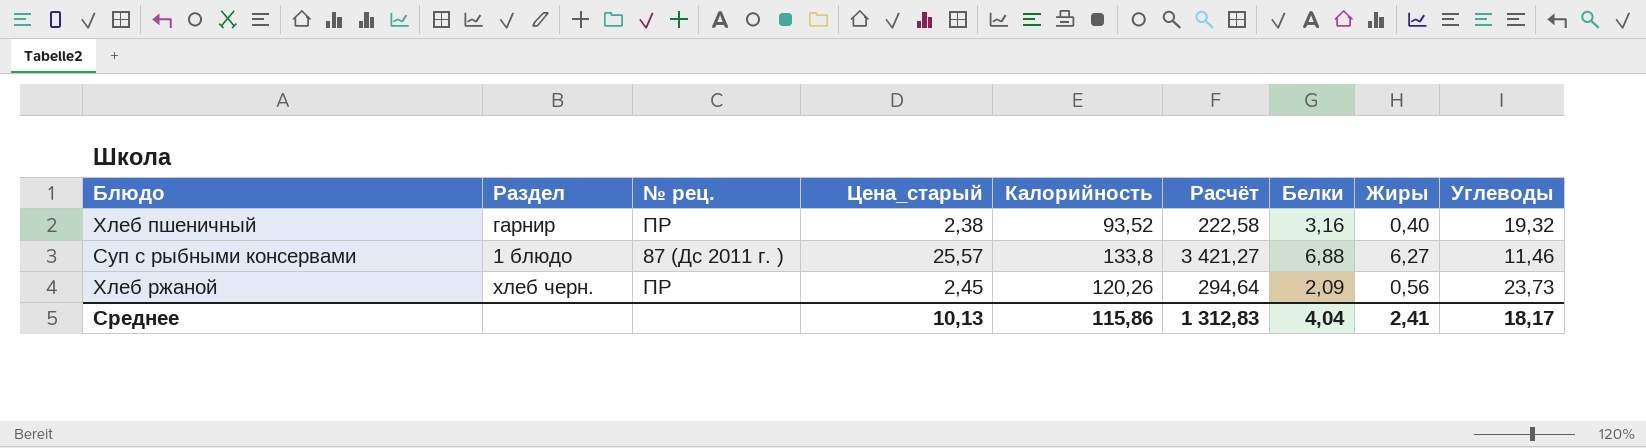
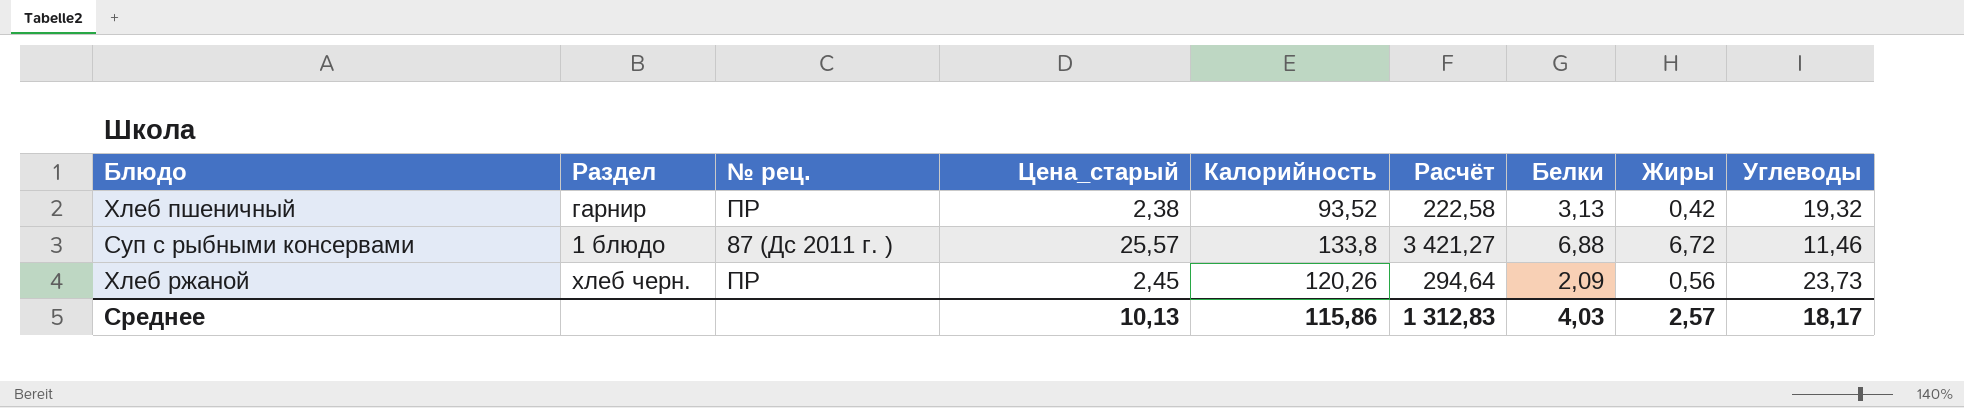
Хлеб пшеничный | Белки: 3,16 -> 3,13
Хлеб пшеничный | Жиры: 0,40 -> 0,42
Суп с рыбными консервами | Жиры: 6,27 -> 6,72
Среднее | Белки: 4,04 -> 4,03
Среднее | Жиры: 2,41 -> 2,57

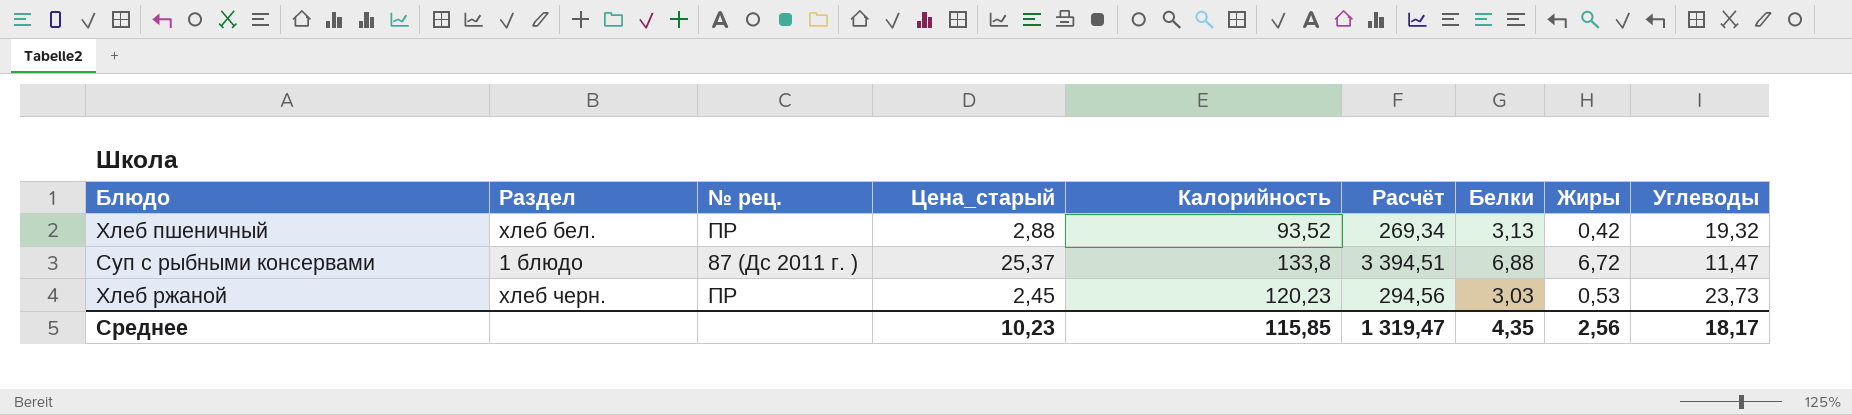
Хлеб пшеничный | Раздел: гарнир -> хлеб бел.
Хлеб пшеничный | Цена_старый: 2,38 -> 2,88
Хлеб пшеничный | Расчёт: 222,58 -> 269,34
Суп с рыбными консервами | Цена_старый: 25,57 -> 25,37
Суп с рыбными консервами | Расчёт: 3 421,27 -> 3 394,51
Суп с рыбными консервами | Углеводы: 11,46 -> 11,47
Хлеб ржаной | Калорийность: 120,26 -> 120,23
Хлеб ржаной | Расчёт: 294,64 -> 294,56
Хлеб ржаной | Белки: 2,09 -> 3,03
Хлеб ржаной | Жиры: 0,56 -> 0,53
Среднее | Цена_старый: 10,13 -> 10,23
Среднее | Калорийность: 115,86 -> 115,85
Среднее | Расчёт: 1 312,83 -> 1 319,47
Среднее | Белки: 4,03 -> 4,35
Среднее | Жиры: 2,57 -> 2,56

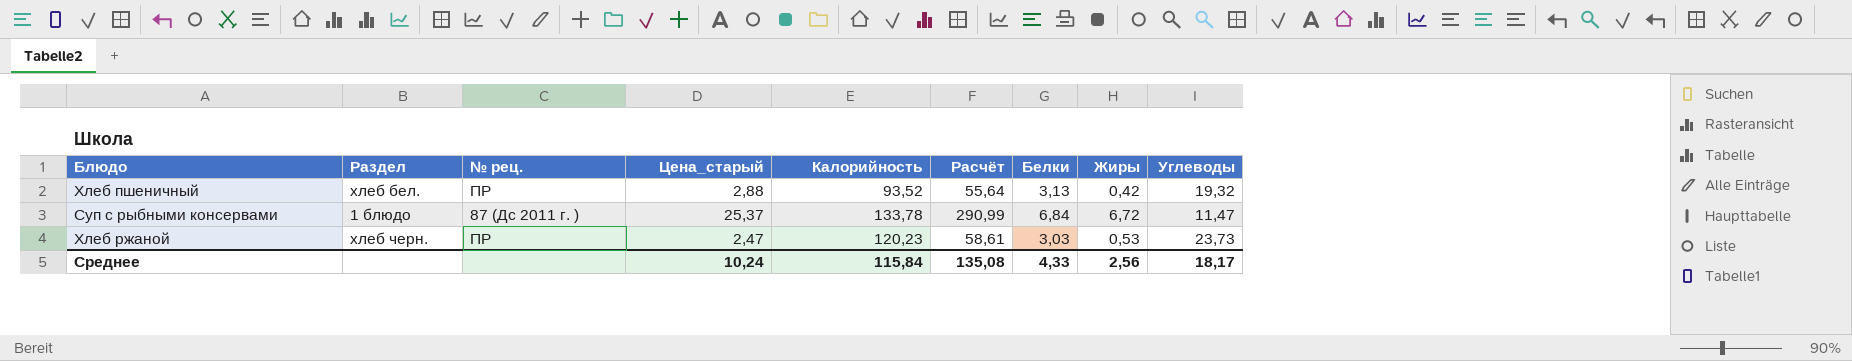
column Расчёт | formula: [Цена_старый] * [Калорийность] -> [Цена_старый] * [Углеводы]
Суп с рыбными консервами | Калорийность: 133,8 -> 133,78
Суп с рыбными консервами | Белки: 6,88 -> 6,84
Хлеб ржаной | Цена_старый: 2,45 -> 2,47
Среднее | Цена_старый: 10,23 -> 10,24
Среднее | Калорийность: 115,85 -> 115,84
Среднее | Расчёт: 1 319,47 -> 135,08
Среднее | Белки: 4,35 -> 4,33

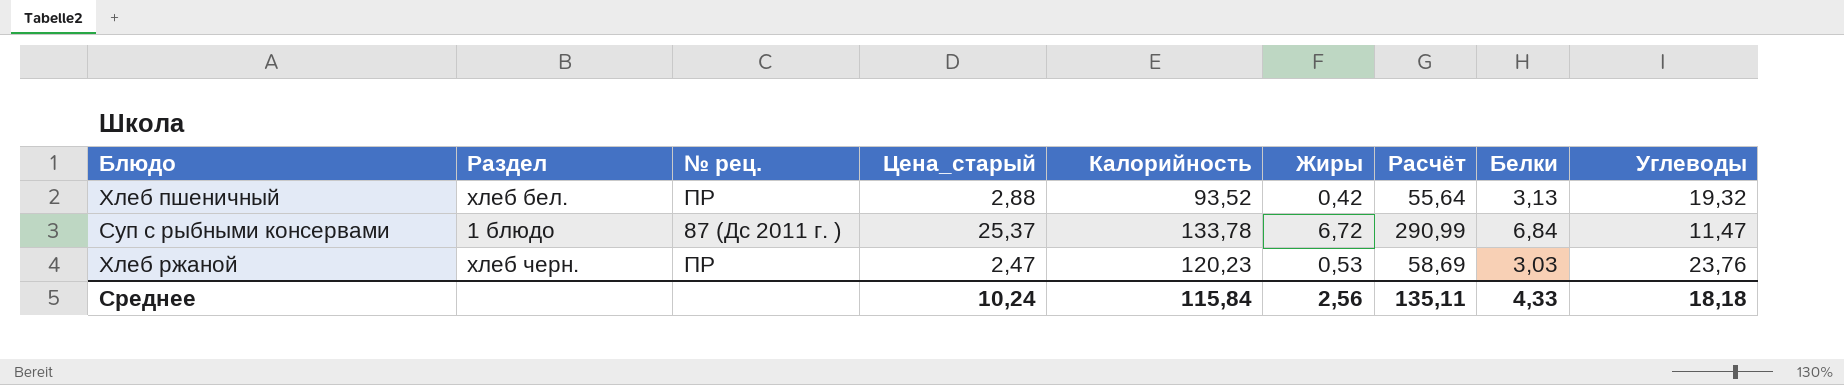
column Жиры | position: 8 -> 6
Хлеб ржаной | Расчёт: 58,61 -> 58,69
Хлеб ржаной | Углеводы: 23,73 -> 23,76
Среднее | Расчёт: 135,08 -> 135,11
Среднее | Углеводы: 18,17 -> 18,18

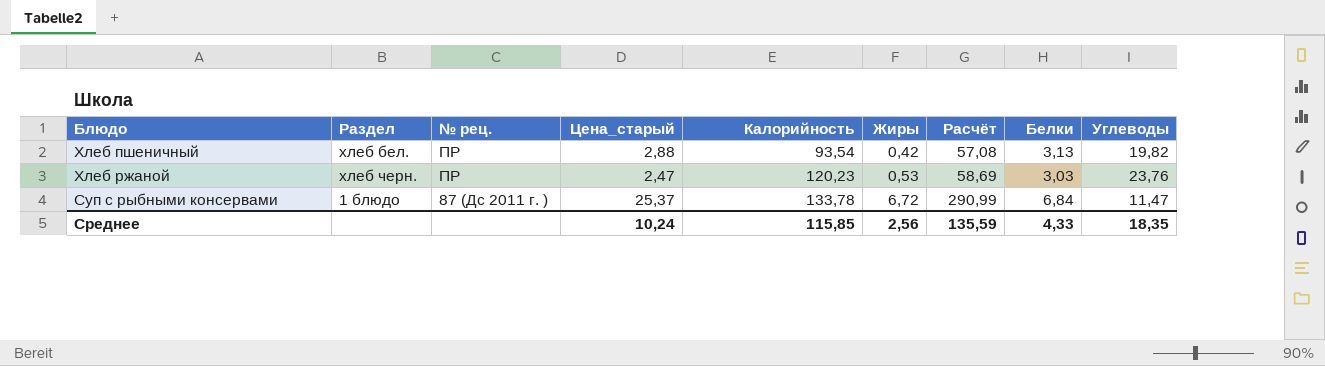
row order: none -> № рец. descending
Хлеб пшеничный | Калорийность: 93,52 -> 93,54
Хлеб пшеничный | Расчёт: 55,64 -> 57,08
Хлеб пшеничный | Углеводы: 19,32 -> 19,82
Среднее | Калорийность: 115,84 -> 115,85
Среднее | Расчёт: 135,11 -> 135,59
Среднее | Углеводы: 18,18 -> 18,35

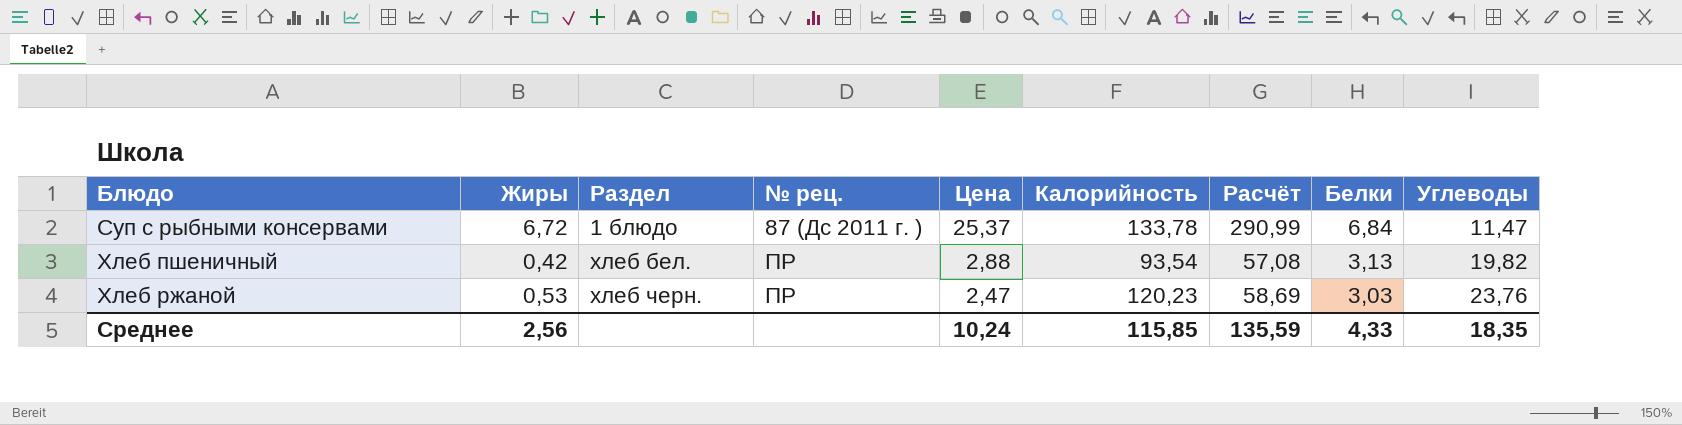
row order: № рец. descending -> Блюдо ascending
column Жиры | position: 6 -> 2
column name: Цена_старый -> Цена

